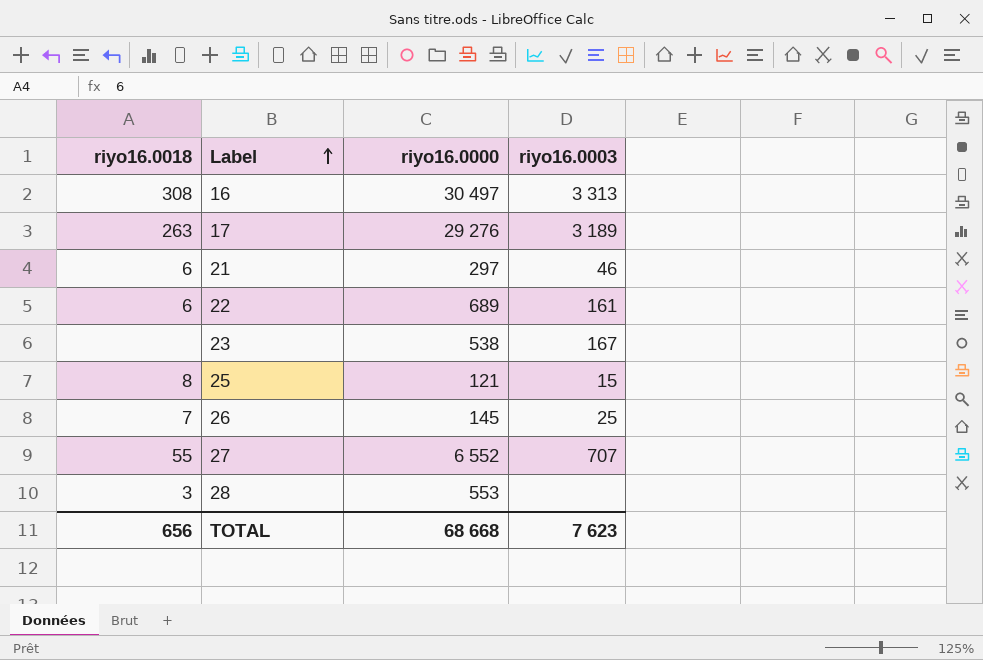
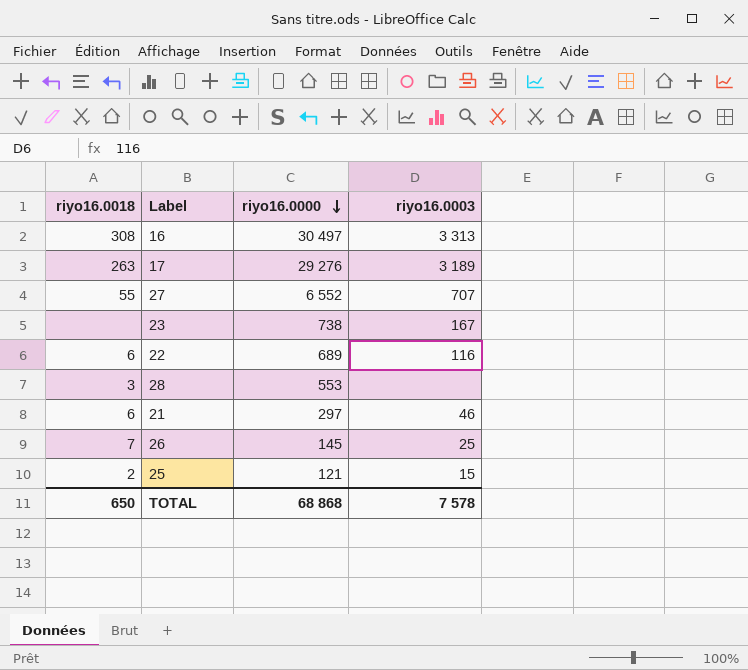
row order: Label ascending -> riyo16.0000 descending
23 | riyo16.0000: 538 -> 738
22 | riyo16.0003: 161 -> 116
25 | riyo16.0018: 8 -> 2
TOTAL | riyo16.0018: 656 -> 650
TOTAL | riyo16.0000: 68 668 -> 68 868
TOTAL | riyo16.0003: 7 623 -> 7 578

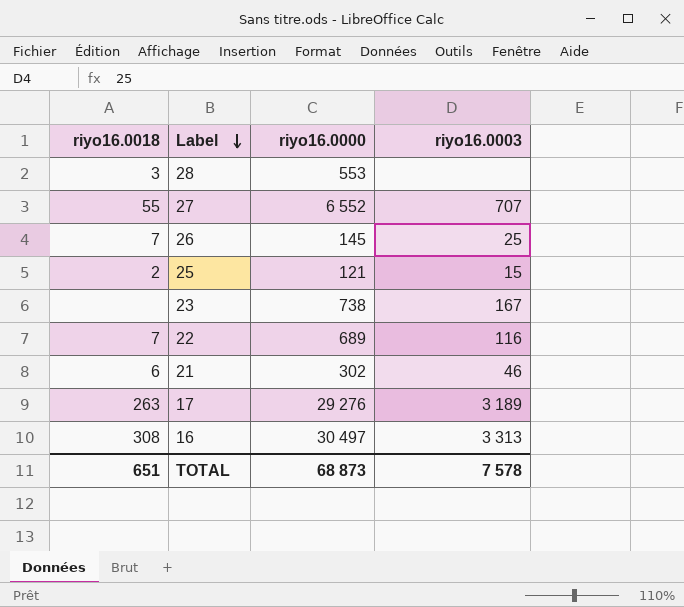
row order: riyo16.0000 descending -> Label descending
22 | riyo16.0018: 6 -> 7
21 | riyo16.0000: 297 -> 302
TOTAL | riyo16.0018: 650 -> 651
TOTAL | riyo16.0000: 68 868 -> 68 873

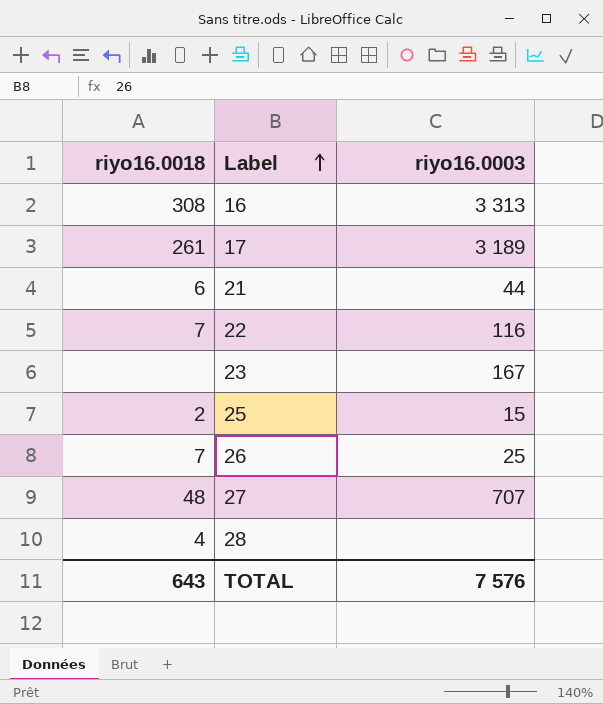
row order: Label descending -> Label ascending
column riyo16.0000 | position: 3 -> none
17 | riyo16.0018: 263 -> 261
21 | riyo16.0003: 46 -> 44
27 | riyo16.0018: 55 -> 48
28 | riyo16.0018: 3 -> 4
TOTAL | riyo16.0018: 651 -> 643
TOTAL | riyo16.0003: 7 578 -> 7 576

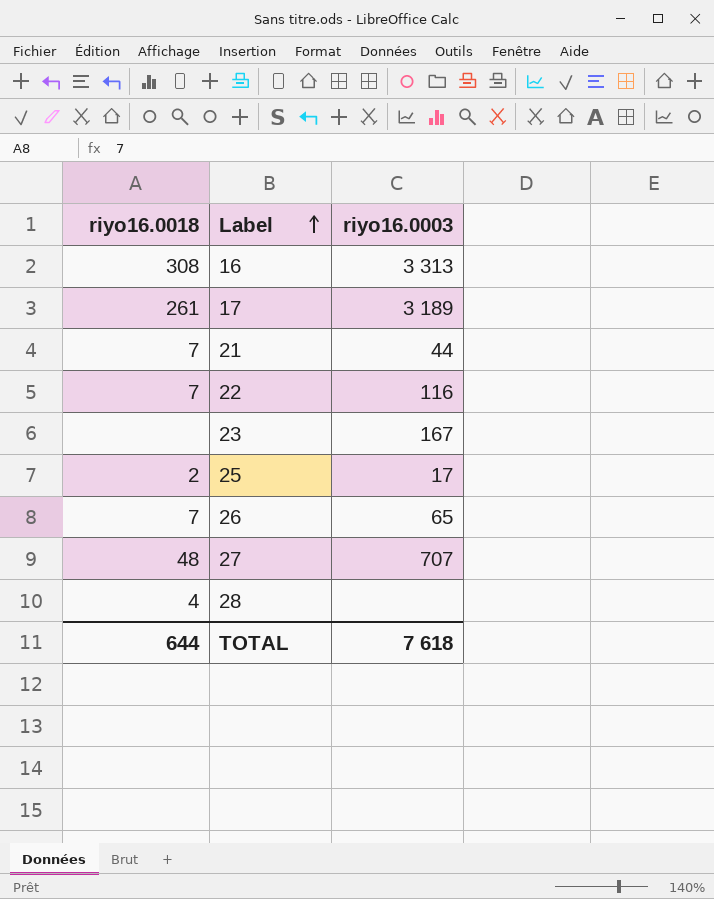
21 | riyo16.0018: 6 -> 7
25 | riyo16.0003: 15 -> 17
26 | riyo16.0003: 25 -> 65
TOTAL | riyo16.0018: 643 -> 644
TOTAL | riyo16.0003: 7 576 -> 7 618

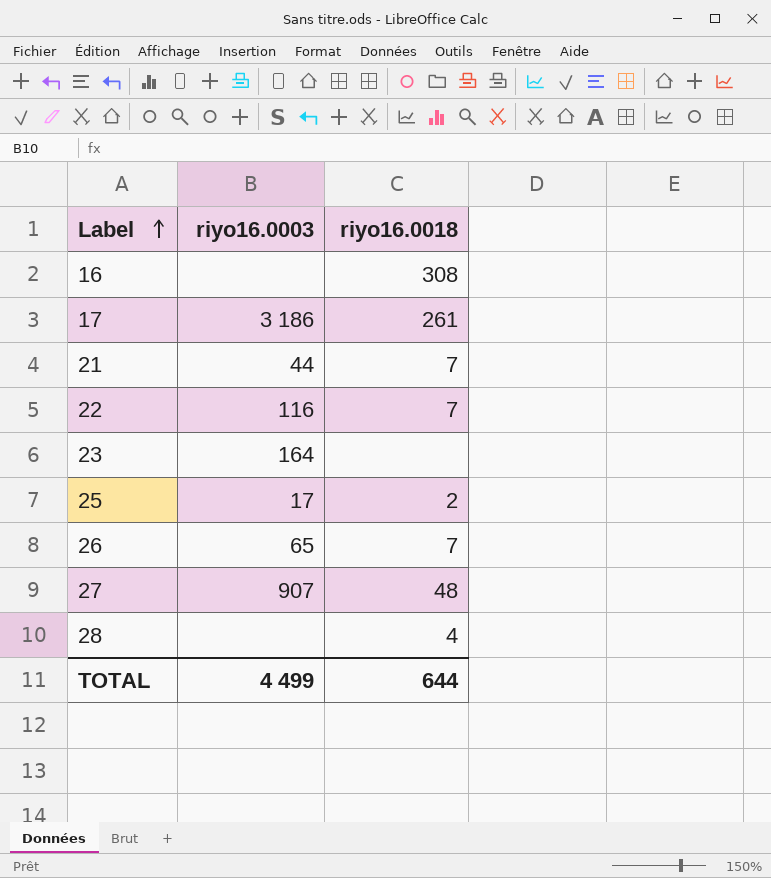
column riyo16.0018 | position: 1 -> 3
16 | riyo16.0003: 3 313 -> none
17 | riyo16.0003: 3 189 -> 3 186
23 | riyo16.0003: 167 -> 164
27 | riyo16.0003: 707 -> 907
TOTAL | riyo16.0003: 7 618 -> 4 499

